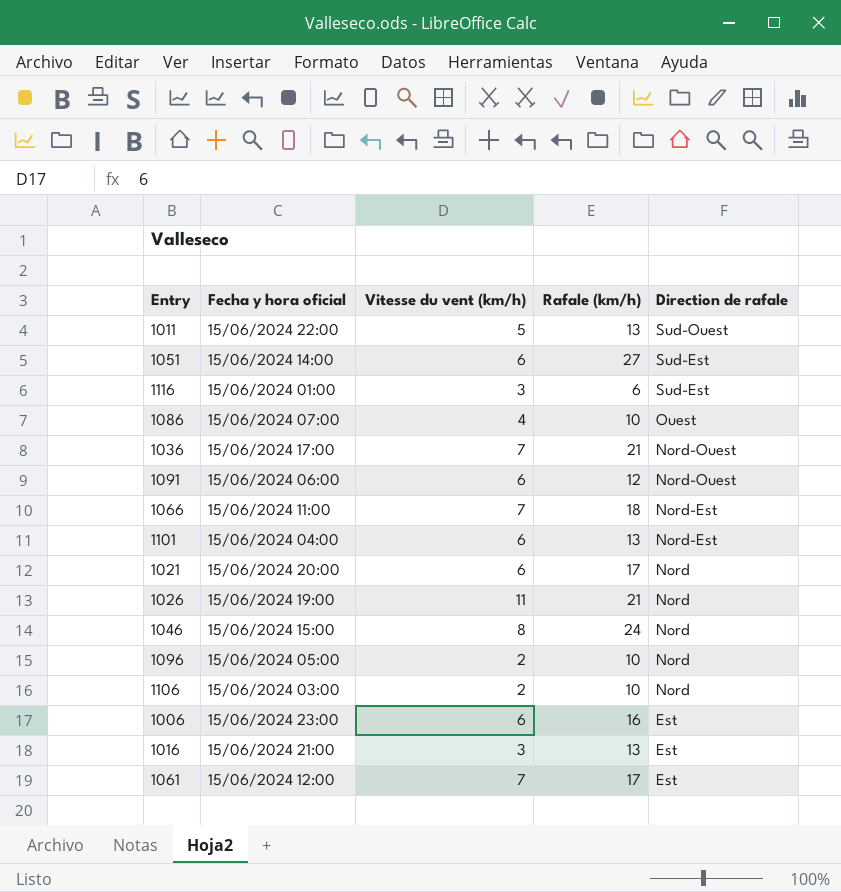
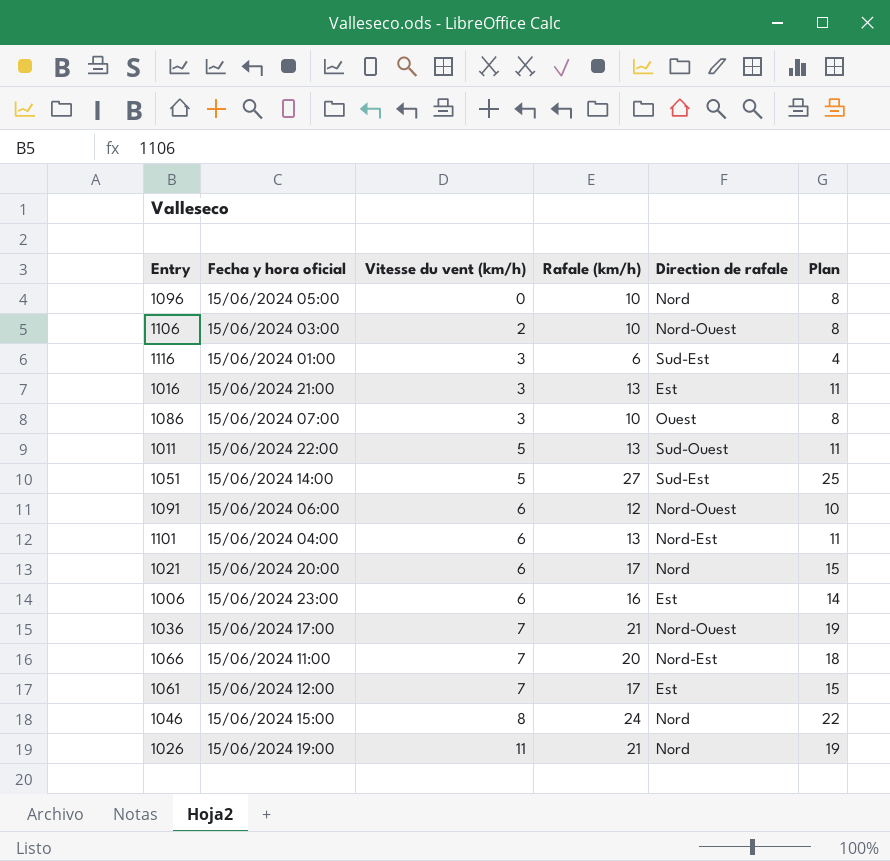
row order: Direction de rafale descending -> Vitesse du vent (km/h) ascending
column Plan | formula: none -> [Rafale (km/h)] - 2
1096 | Vitesse du vent (km/h): 2 -> 0
1106 | Direction de rafale: Nord -> Nord-Ouest
1086 | Vitesse du vent (km/h): 4 -> 3
1051 | Vitesse du vent (km/h): 6 -> 5
1066 | Rafale (km/h): 18 -> 20

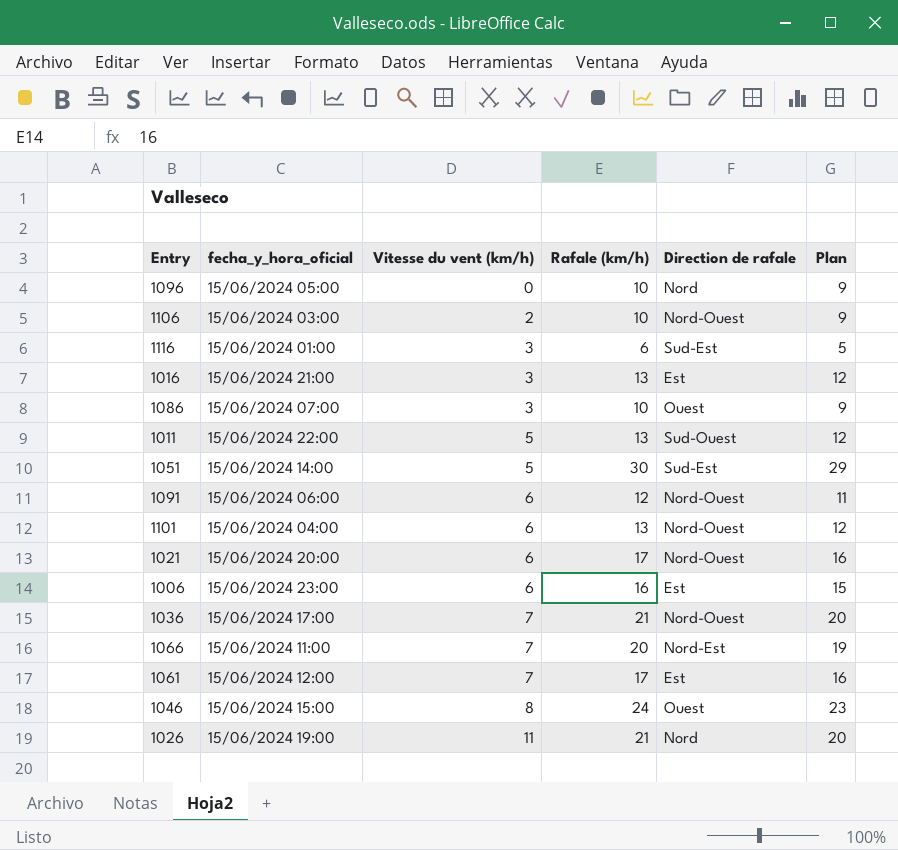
column name: Fecha y hora oficial -> fecha_y_hora_oficial
column Plan | formula: [Rafale (km/h)] - 2 -> [Rafale (km/h)] - 1
1051 | Rafale (km/h): 27 -> 30
1101 | Direction de rafale: Nord-Est -> Nord-Ouest
1021 | Direction de rafale: Nord -> Nord-Ouest
1046 | Direction de rafale: Nord -> Ouest

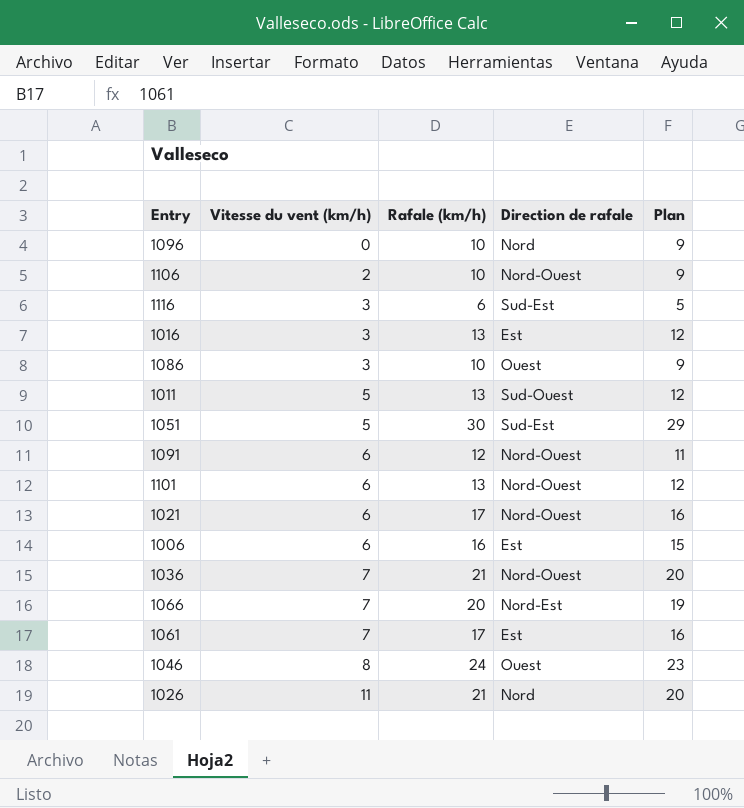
column fecha_y_hora_oficial | position: 2 -> none

